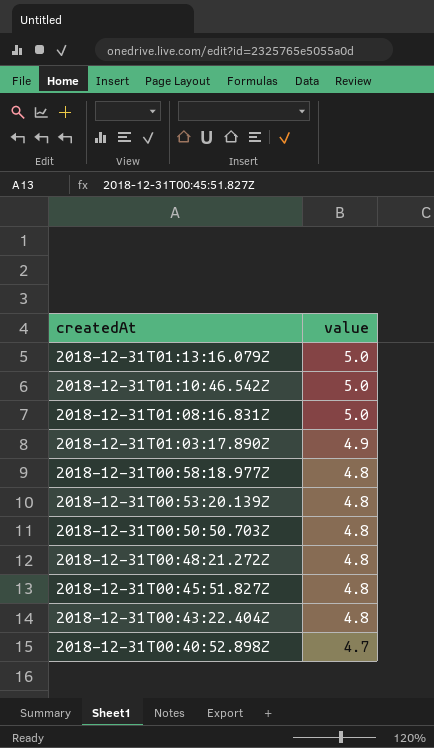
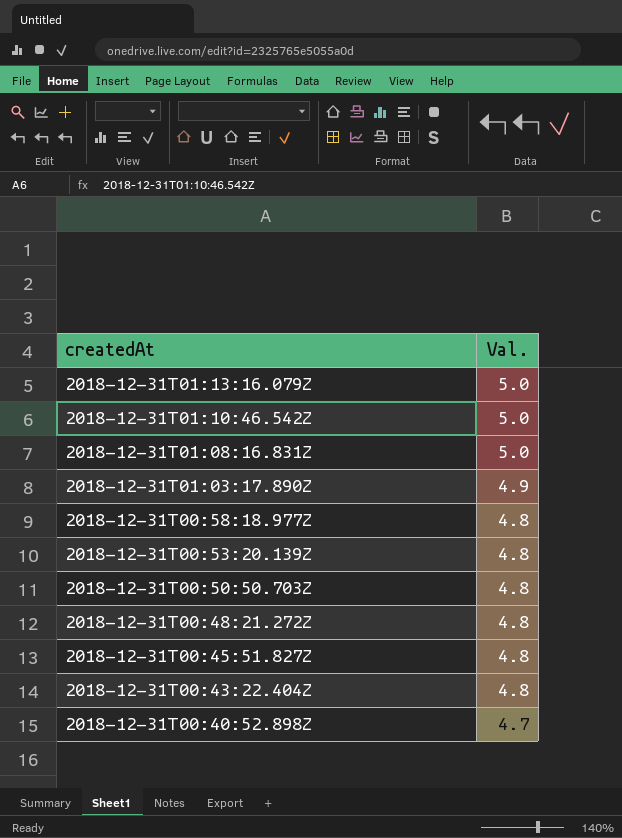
column name: value -> Val.

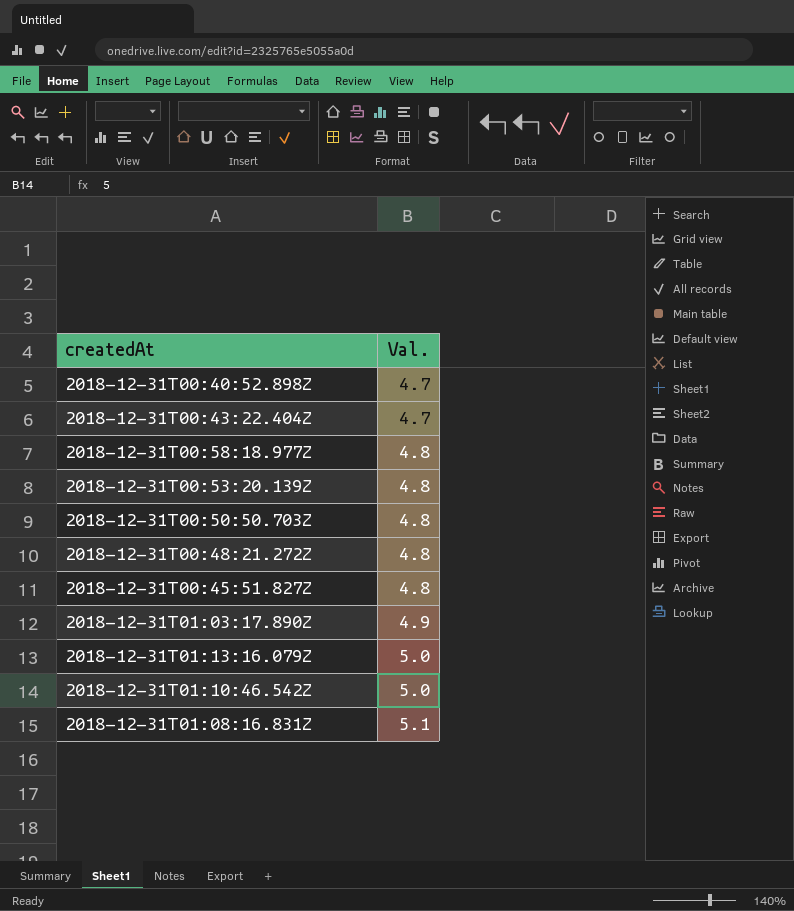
row order: createdAt descending -> Val. ascending
2018-12-31T00:43:22.404Z | Val.: 4.8 -> 4.7
2018-12-31T01:08:16.831Z | Val.: 5.0 -> 5.1

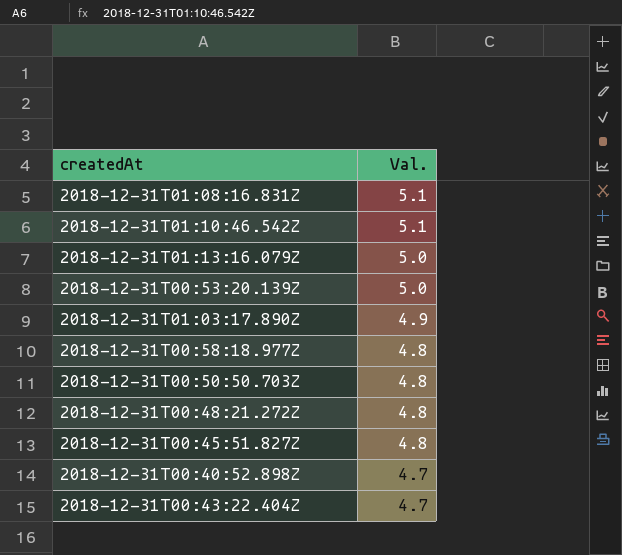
row order: Val. ascending -> Val. descending
2018-12-31T01:10:46.542Z | Val.: 5.0 -> 5.1
2018-12-31T00:53:20.139Z | Val.: 4.8 -> 5.0

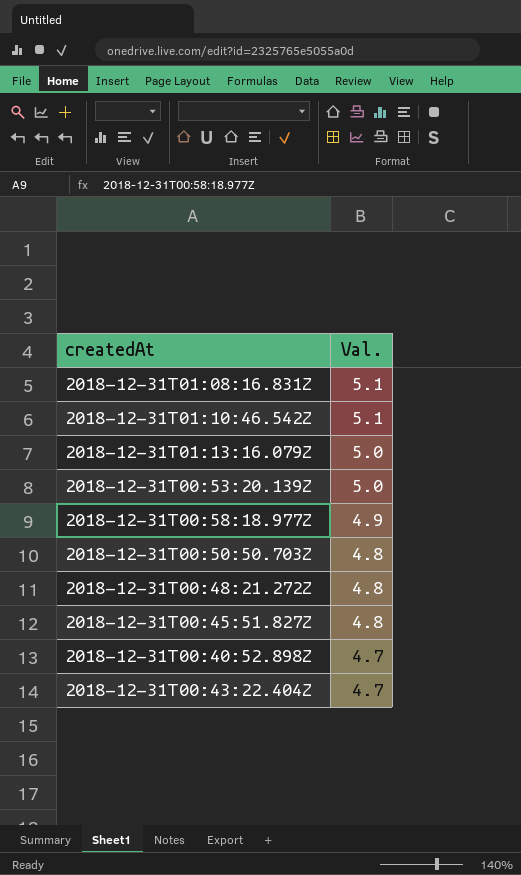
row 2018-12-31T01:03:17.890Z: 4.9 -> none
2018-12-31T00:58:18.977Z | Val.: 4.8 -> 4.9

